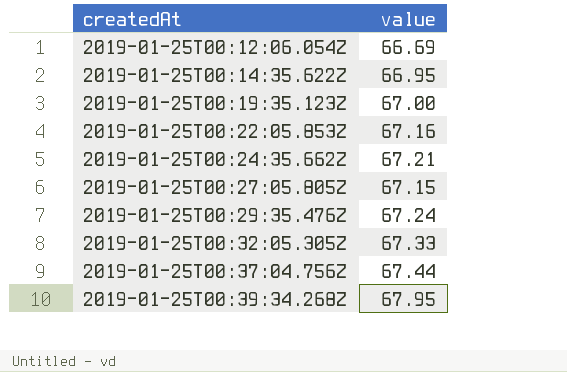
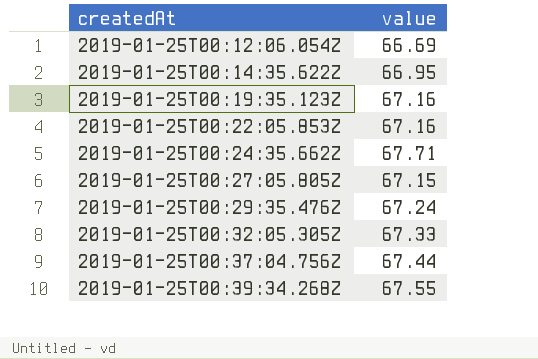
2019-01-25T00:19:35.123Z | value: 67.00 -> 67.16
2019-01-25T00:24:35.662Z | value: 67.21 -> 67.71
2019-01-25T00:39:34.268Z | value: 67.95 -> 67.55

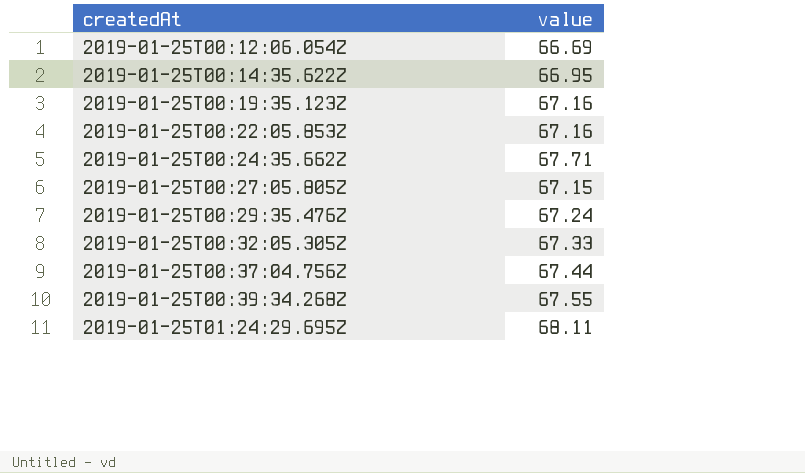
row 2019-01-25T01:24:29.695Z: none -> 68.11

